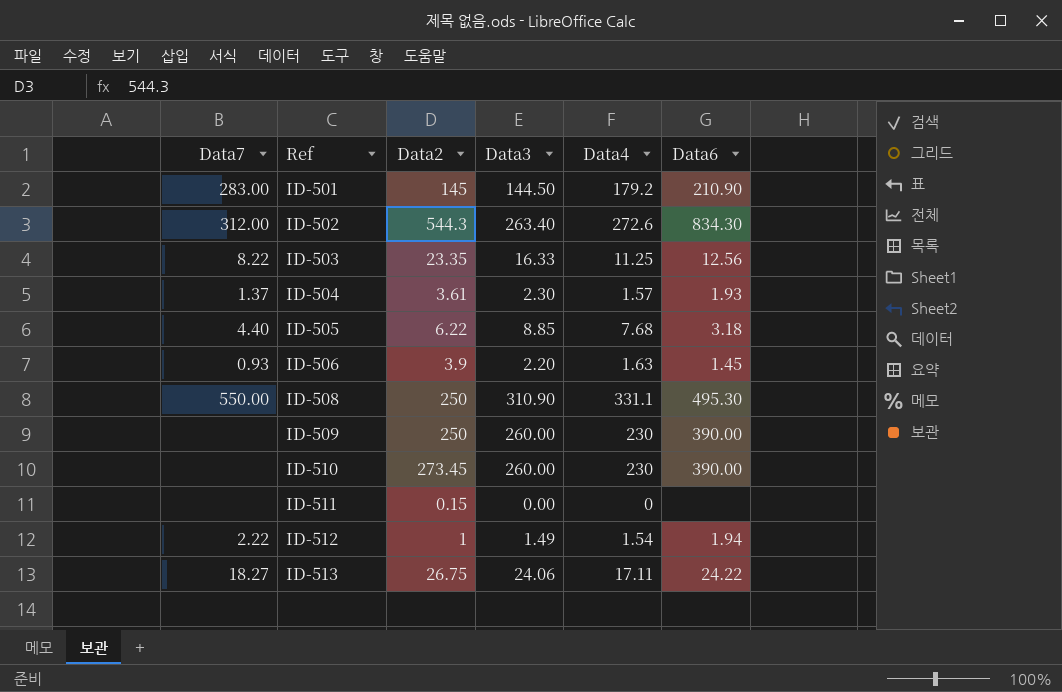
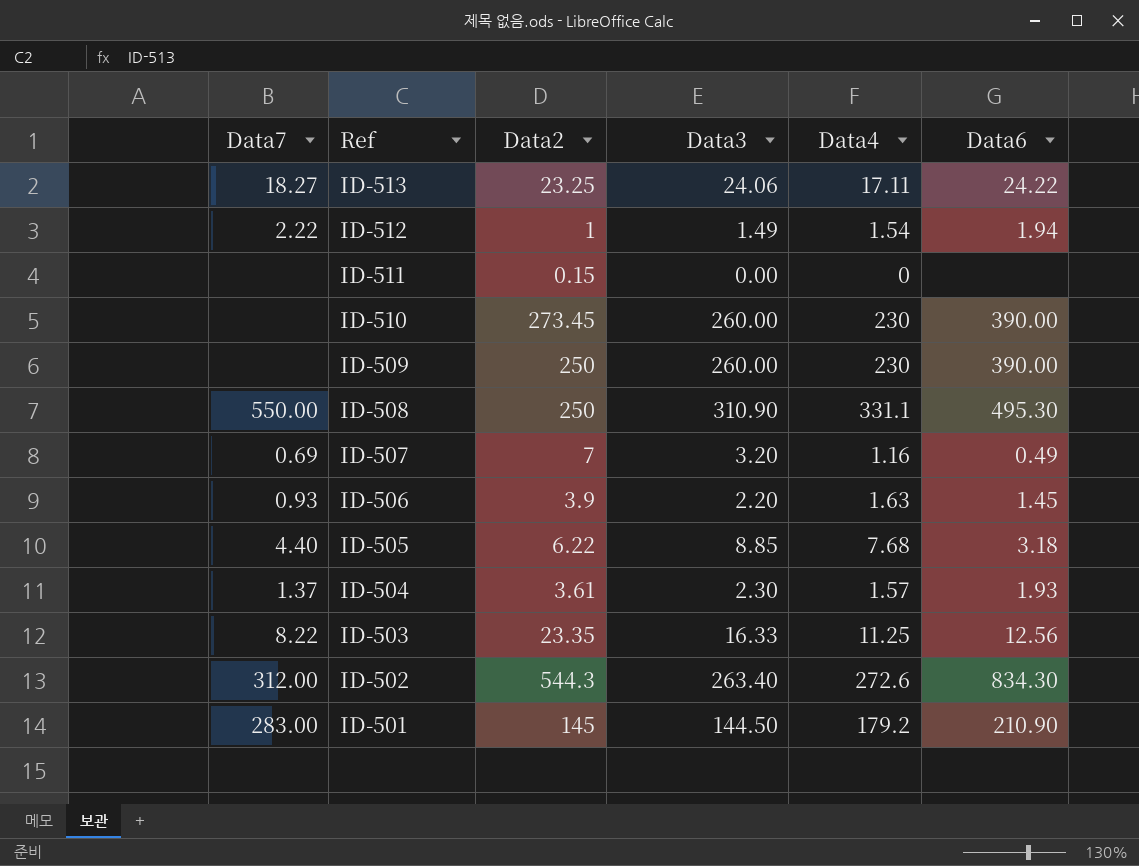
row order: Ref ascending -> Ref descending
ID-513 | Data2: 26.75 -> 23.25
row ID-507: none -> 0.69 | 7 | 3.20 | 1.16 | 0.49

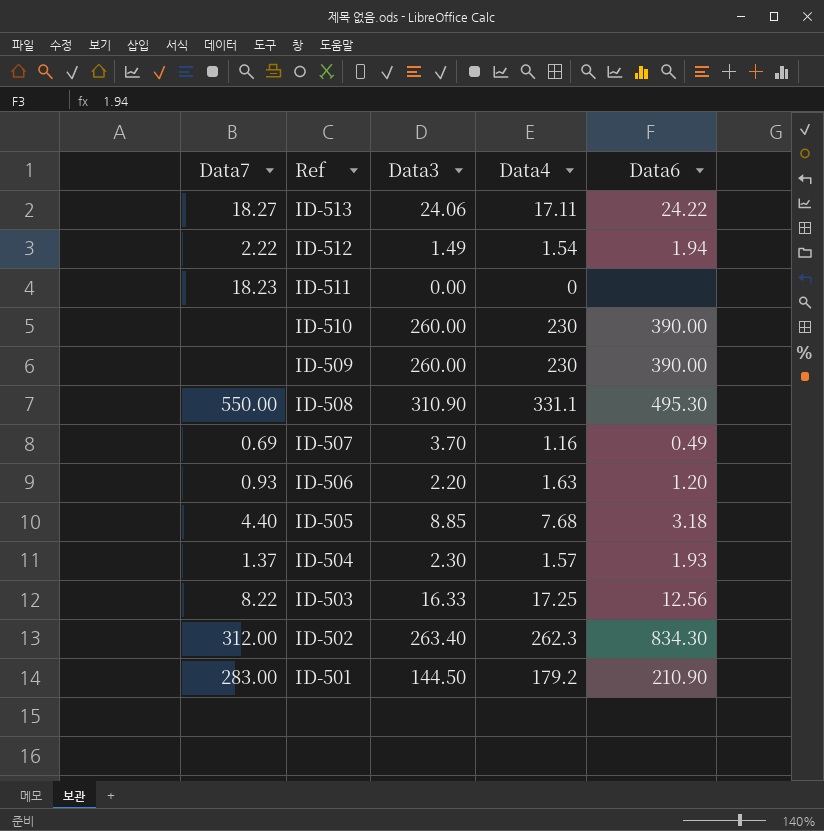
column Data2 | position: 3 -> none
ID-511 | Data7: none -> 18.23
ID-507 | Data3: 3.20 -> 3.70
ID-506 | Data6: 1.45 -> 1.20
ID-503 | Data4: 11.25 -> 17.25
ID-502 | Data4: 272.6 -> 262.3

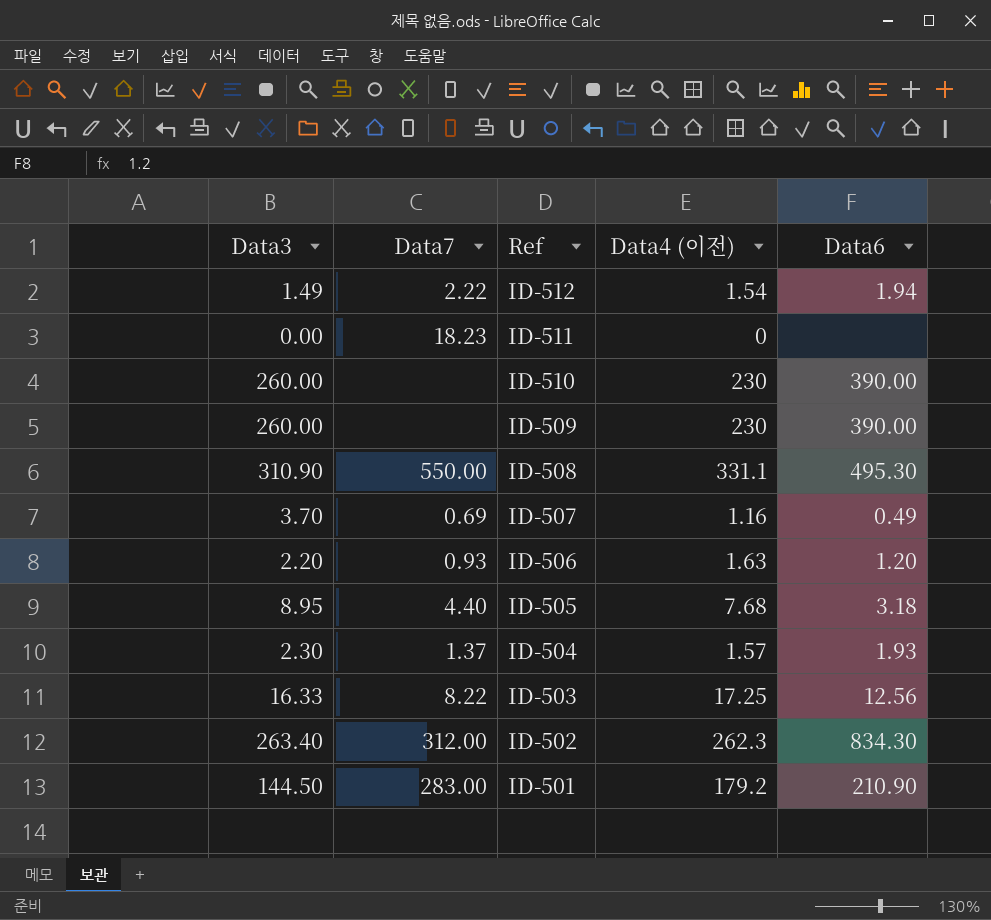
column Data3 | position: 3 -> 1
column name: Data4 -> Data4 (이전)
row ID-513: 18.27 | 24.06 | 17.11 | 24.22 -> none
ID-505 | Data3: 8.85 -> 8.95

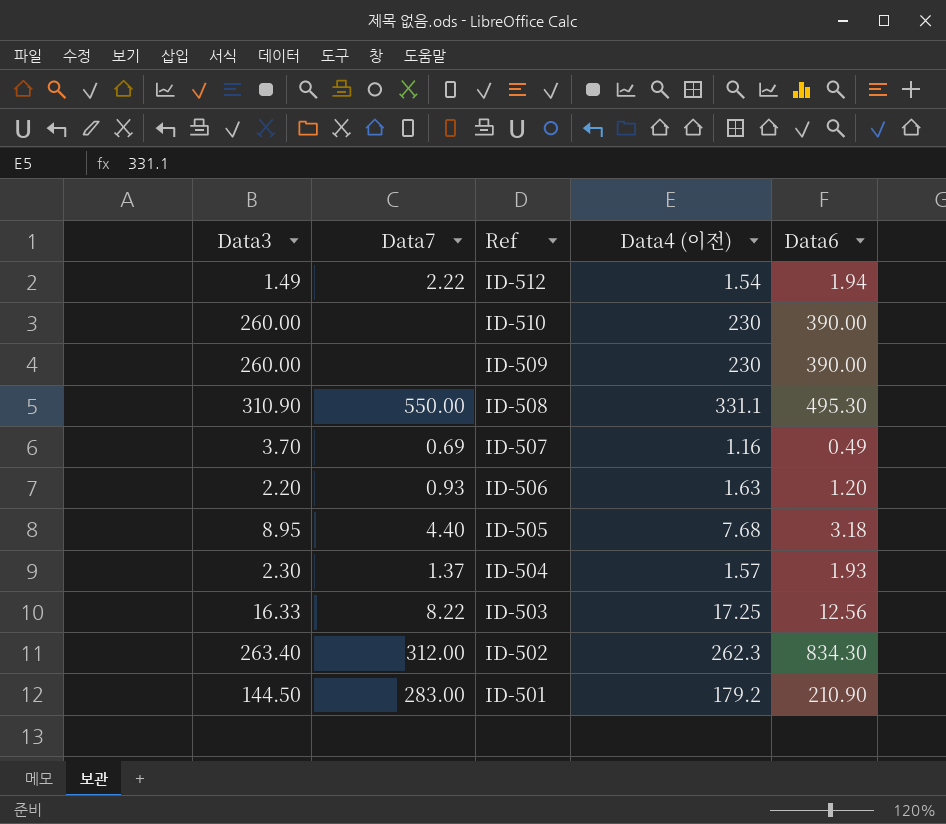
row ID-511: 0.00 | 18.23 | 0 | none -> none

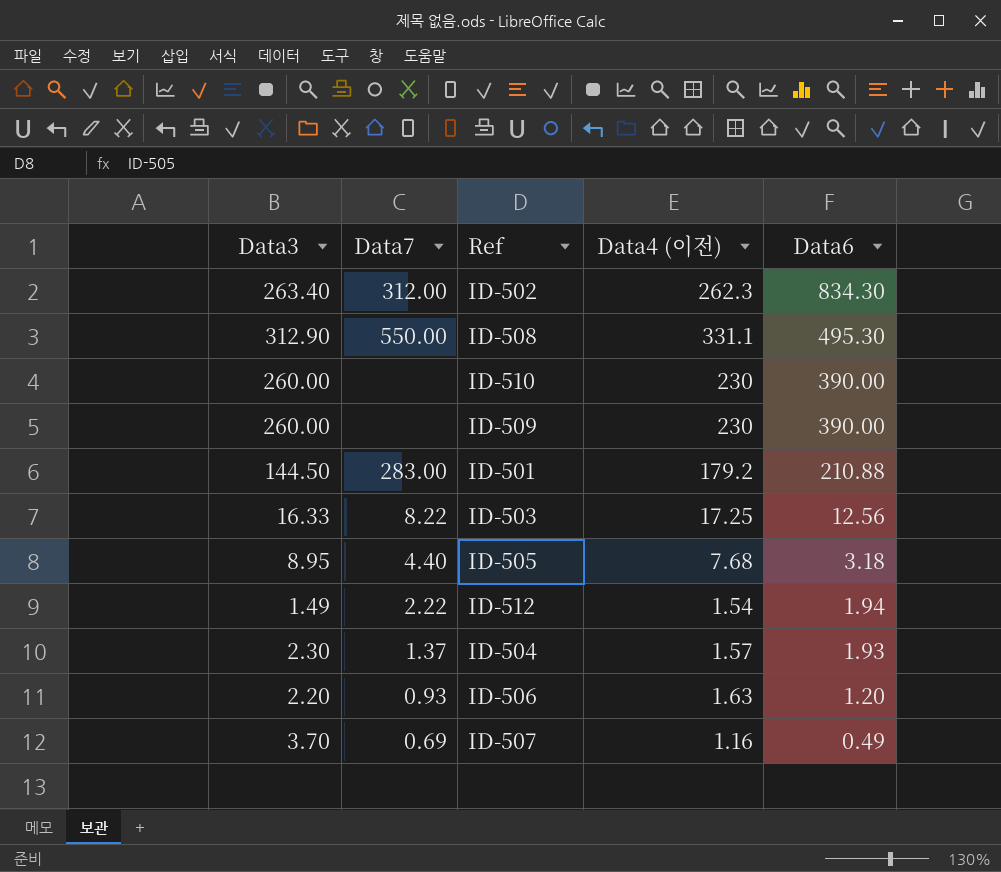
row order: Ref descending -> Data6 descending
ID-508 | Data3: 310.90 -> 312.90
ID-501 | Data6: 210.90 -> 210.88

